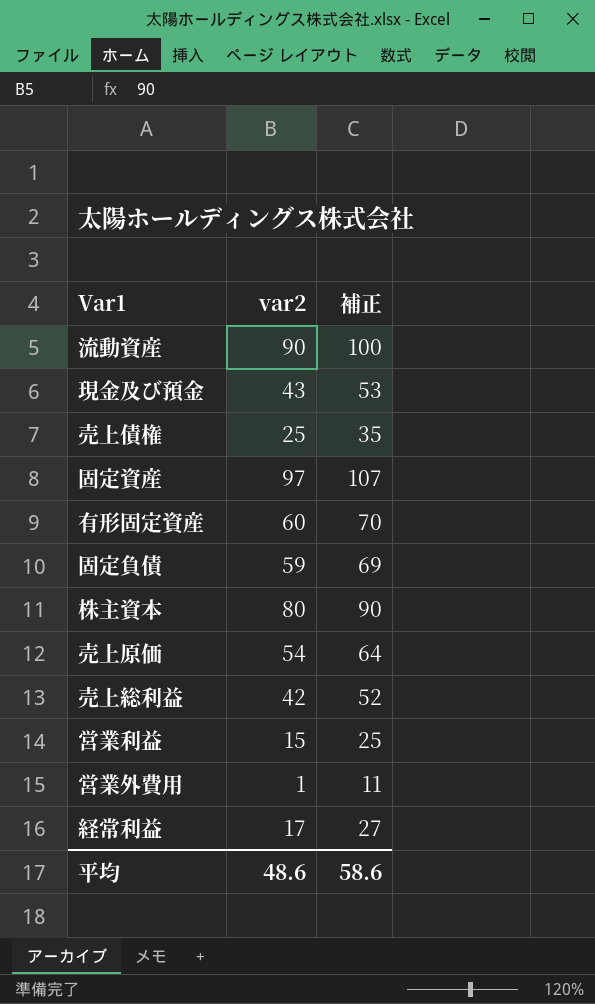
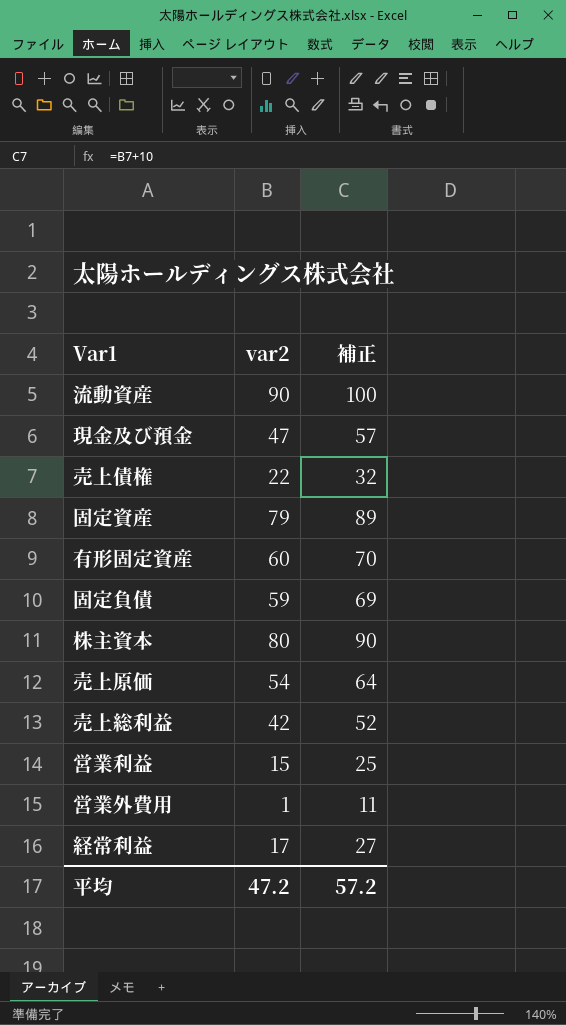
現金及び預金 | var2: 43 -> 47
現金及び預金 | 補正: 53 -> 57
売上債権 | var2: 25 -> 22
売上債権 | 補正: 35 -> 32
固定資産 | var2: 97 -> 79
固定資産 | 補正: 107 -> 89
平均 | var2: 48.6 -> 47.2
平均 | 補正: 58.6 -> 57.2

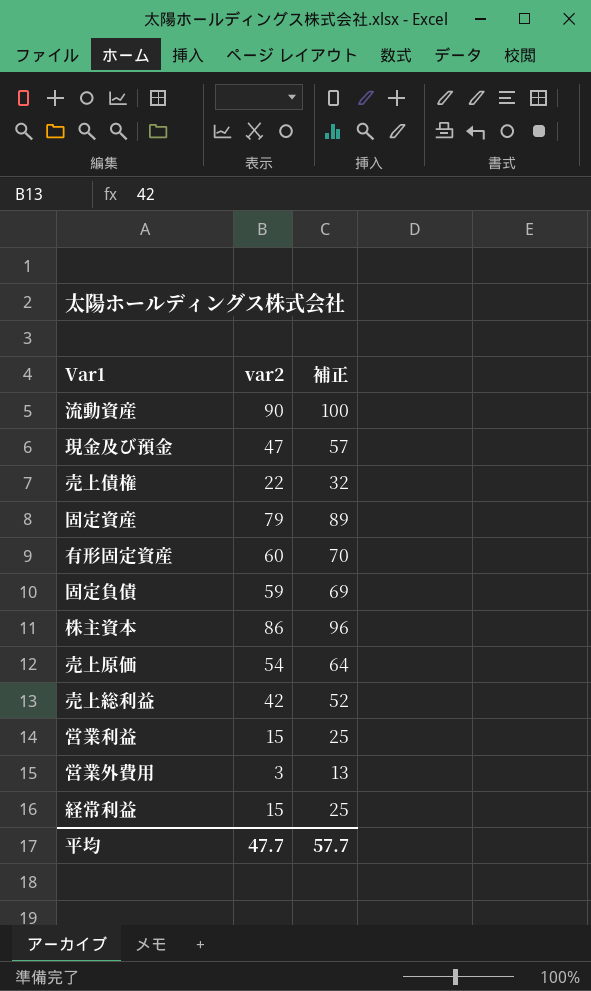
株主資本 | var2: 80 -> 86
株主資本 | 補正: 90 -> 96
営業外費用 | var2: 1 -> 3
営業外費用 | 補正: 11 -> 13
経常利益 | var2: 17 -> 15
経常利益 | 補正: 27 -> 25
平均 | var2: 47.2 -> 47.7
平均 | 補正: 57.2 -> 57.7

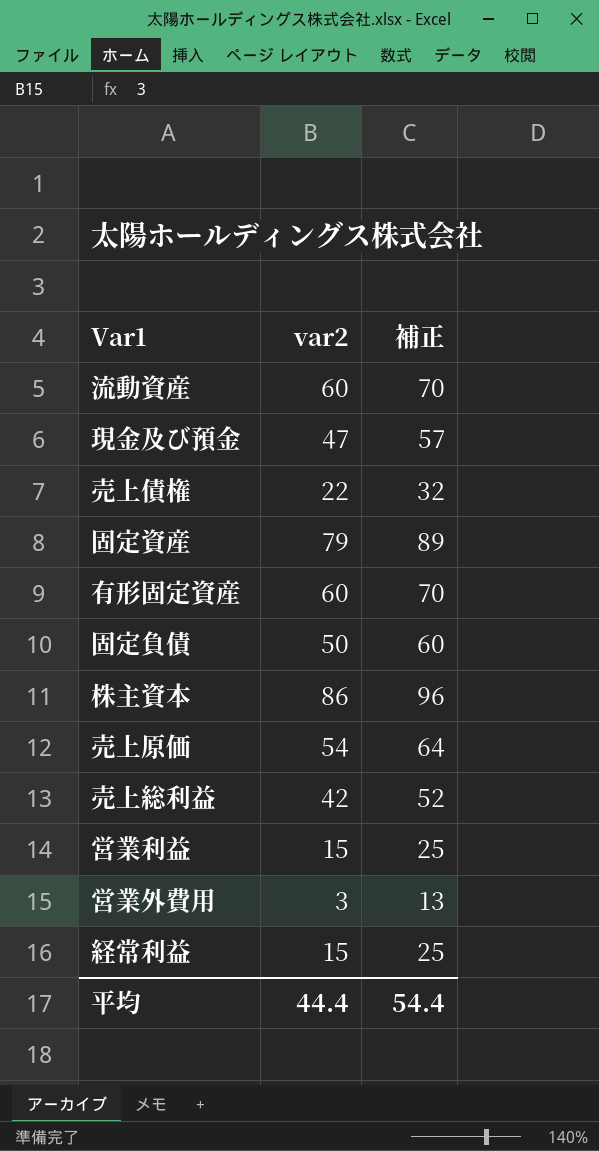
流動資産 | var2: 90 -> 60
流動資産 | 補正: 100 -> 70
固定負債 | var2: 59 -> 50
固定負債 | 補正: 69 -> 60
平均 | var2: 47.7 -> 44.4
平均 | 補正: 57.7 -> 54.4

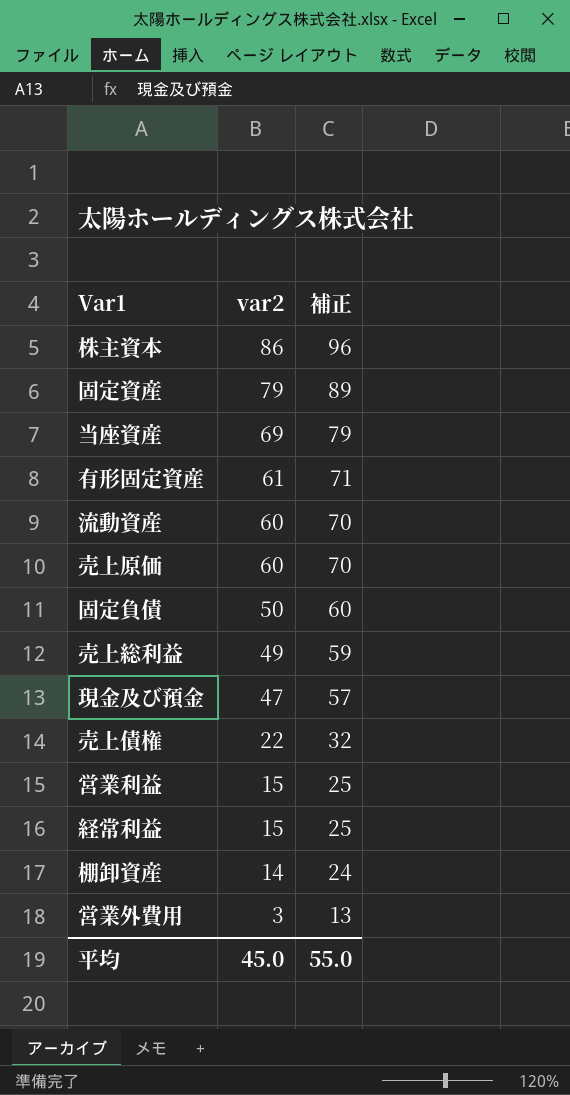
row order: none -> var2 descending
row 当座資産: none -> 69 | 79
有形固定資産 | var2: 60 -> 61
有形固定資産 | 補正: 70 -> 71
売上原価 | var2: 54 -> 60
売上原価 | 補正: 64 -> 70
売上総利益 | var2: 42 -> 49
売上総利益 | 補正: 52 -> 59
row 棚卸資産: none -> 14 | 24
平均 | var2: 44.4 -> 45.0
平均 | 補正: 54.4 -> 55.0

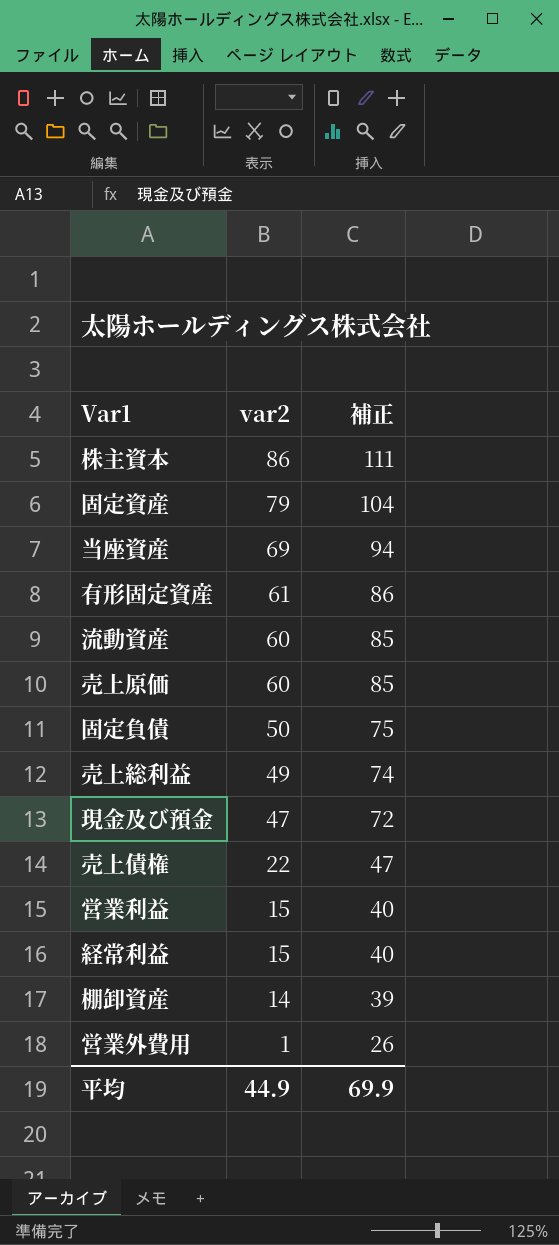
column 補正 | formula: [var2] + 10 -> [var2] + 25
営業外費用 | var2: 3 -> 1
平均 | var2: 45.0 -> 44.9
平均 | 補正: 55.0 -> 69.9

